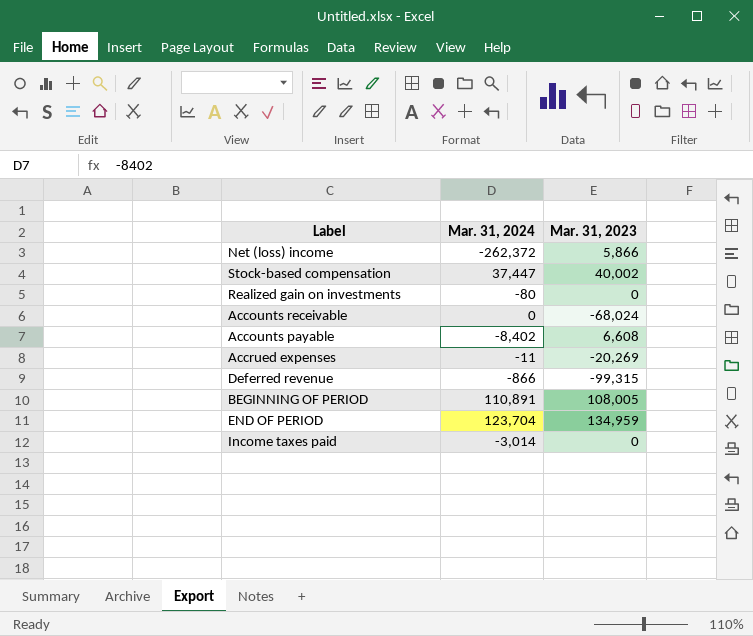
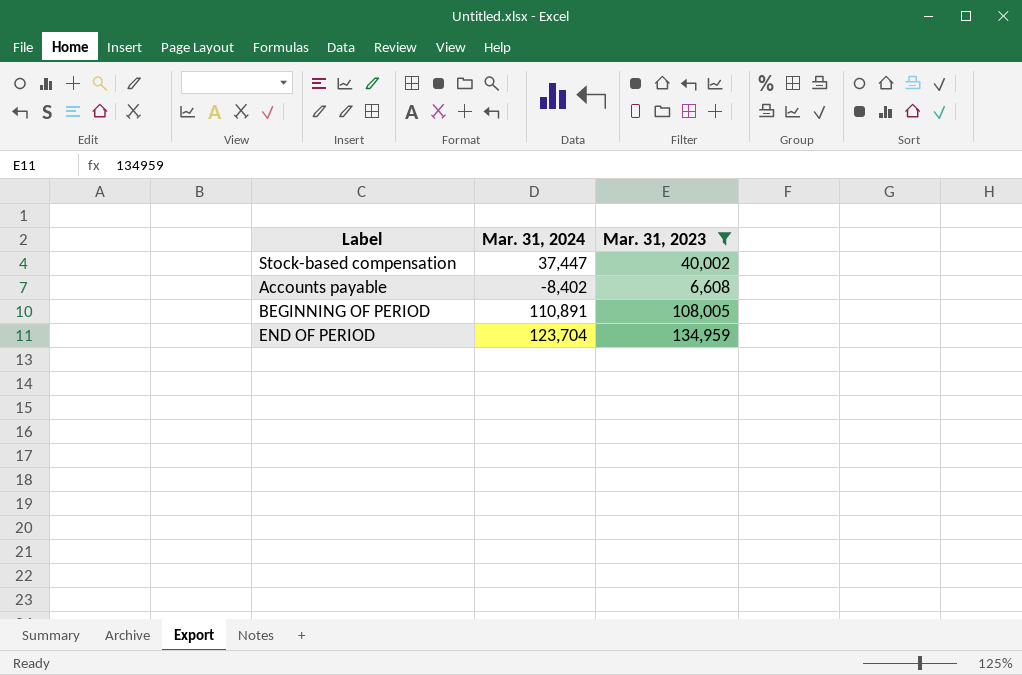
filter: none -> Mar. 31, 2023 >= 6,608

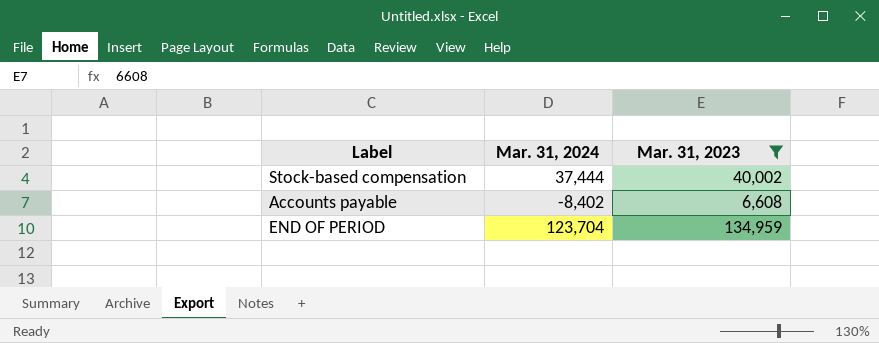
row BEGINNING OF PERIOD: 110,891 | 108,005 -> none
Stock-based compensation | Mar. 31, 2024: 37,447 -> 37,444

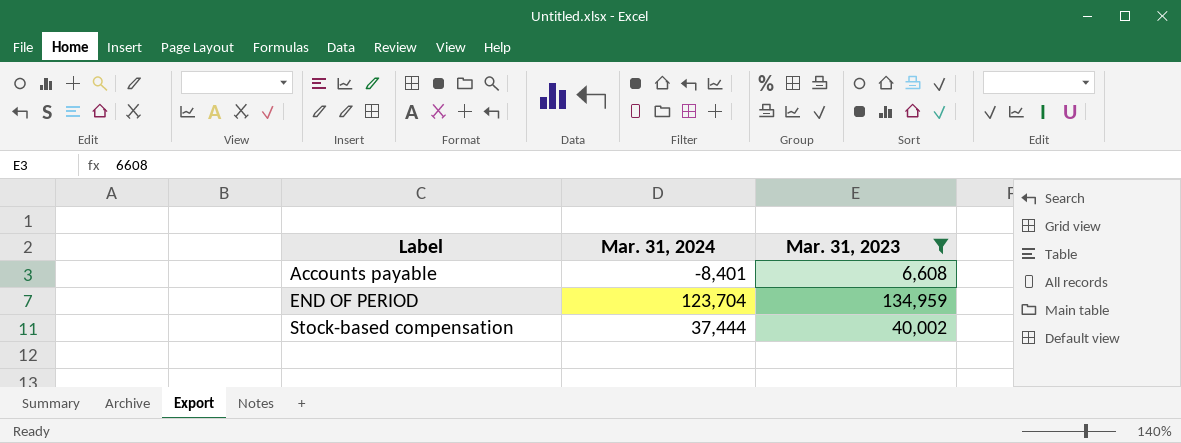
row order: none -> Label ascending
Accounts payable | Mar. 31, 2024: -8,402 -> -8,401

